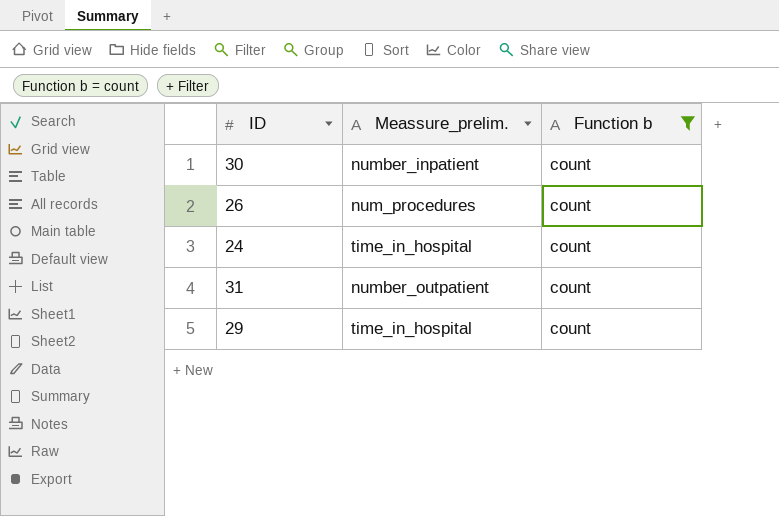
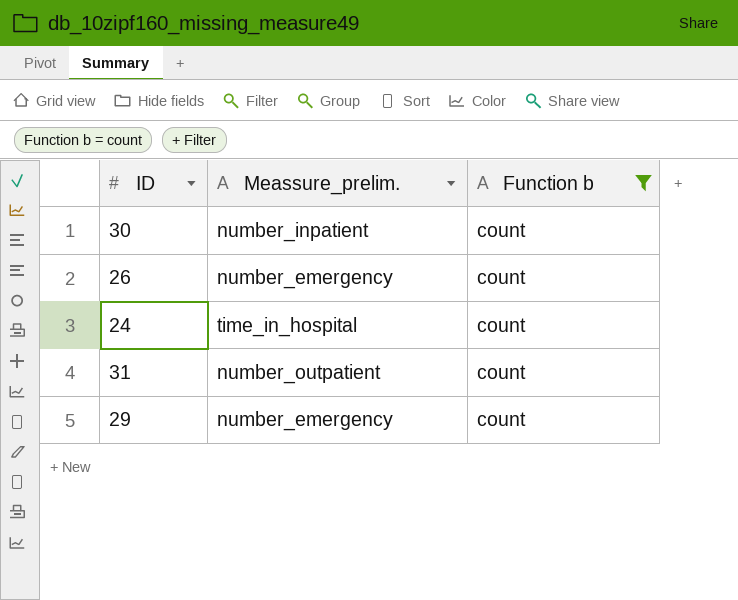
26 | Meassure_prelim.: num_procedures -> number_emergency
29 | Meassure_prelim.: time_in_hospital -> number_emergency

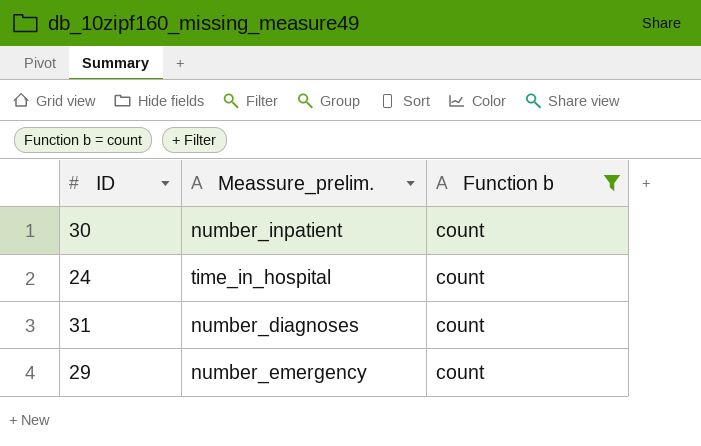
row 26: number_emergency | count -> none
31 | Meassure_prelim.: number_outpatient -> number_diagnoses

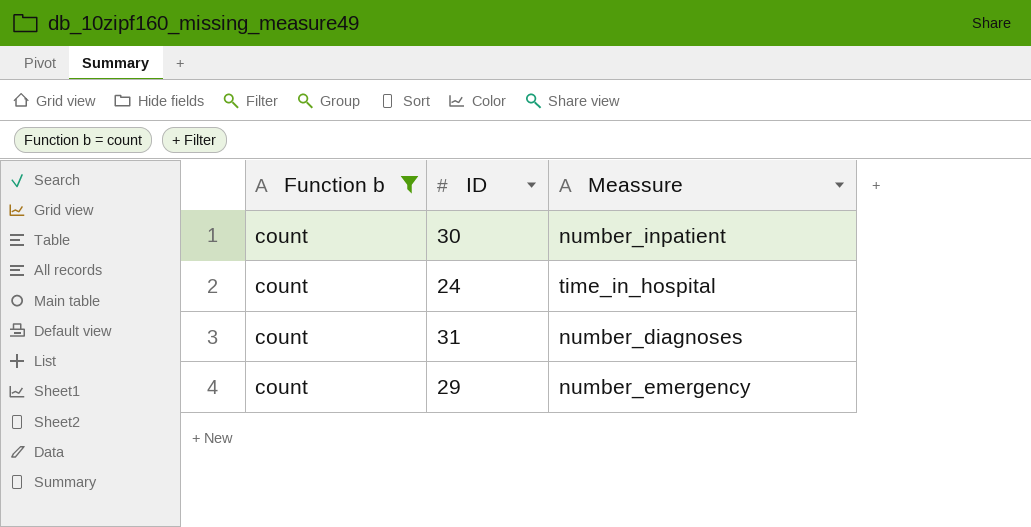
column Function b | position: 3 -> 1
column name: Meassure_prelim. -> Meassure

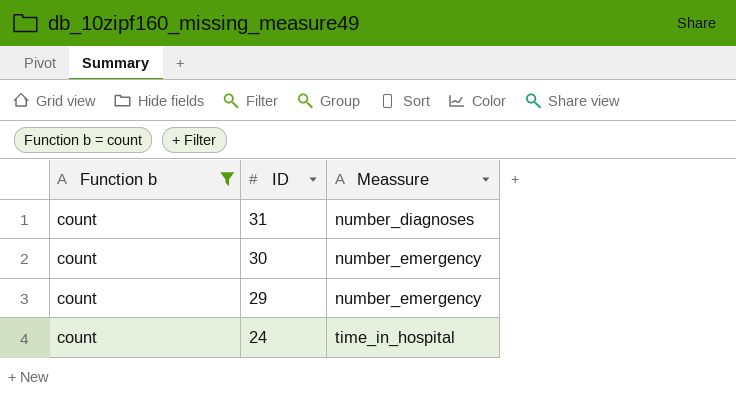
row order: none -> ID descending
30 | Meassure: number_inpatient -> number_emergency

